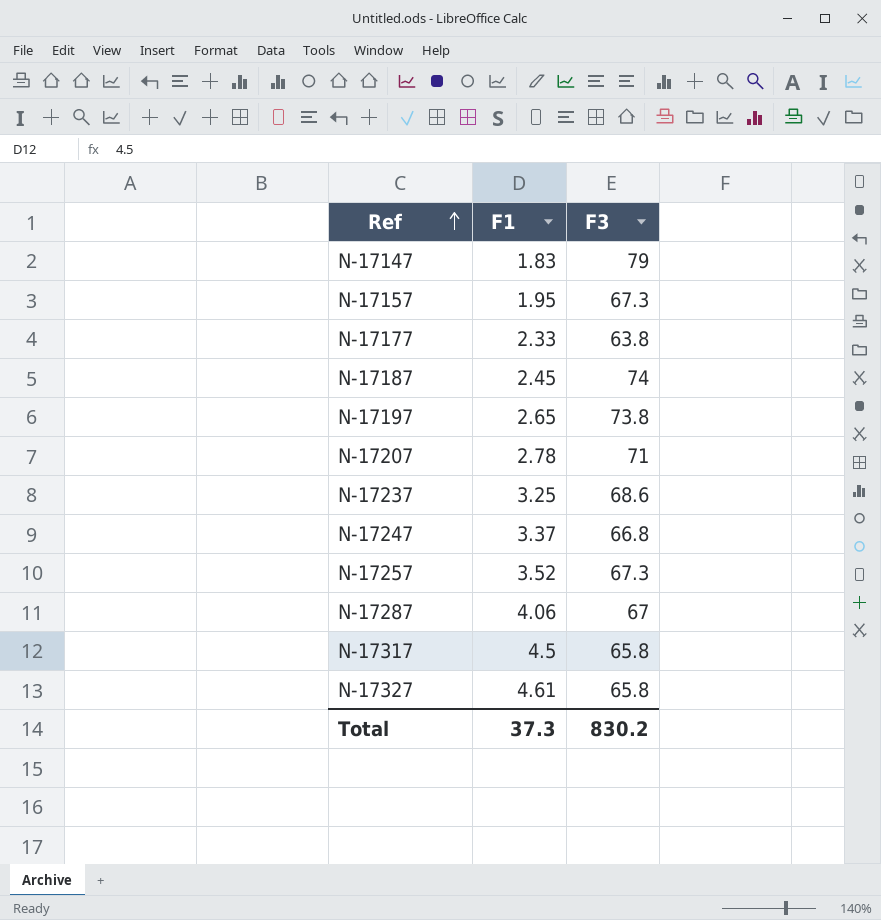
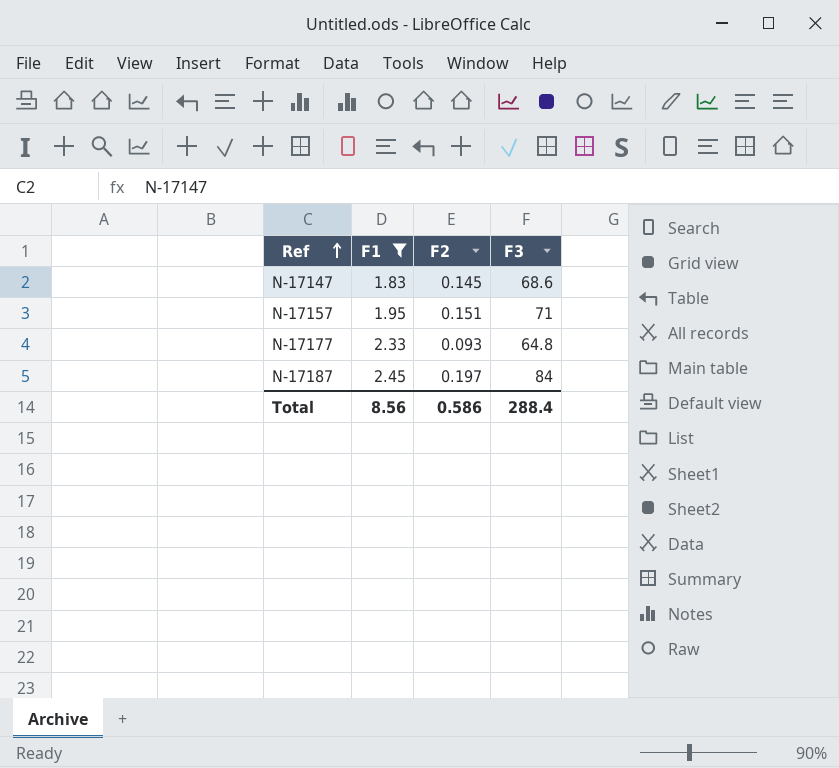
filter: none -> F1 <= 2.45
column F2 | position: none -> 3
N-17147 | F3: 79 -> 68.6
N-17157 | F3: 67.3 -> 71
N-17177 | F3: 63.8 -> 64.8
N-17187 | F3: 74 -> 84
Total | F1: 37.3 -> 8.56
Total | F3: 830.2 -> 288.4

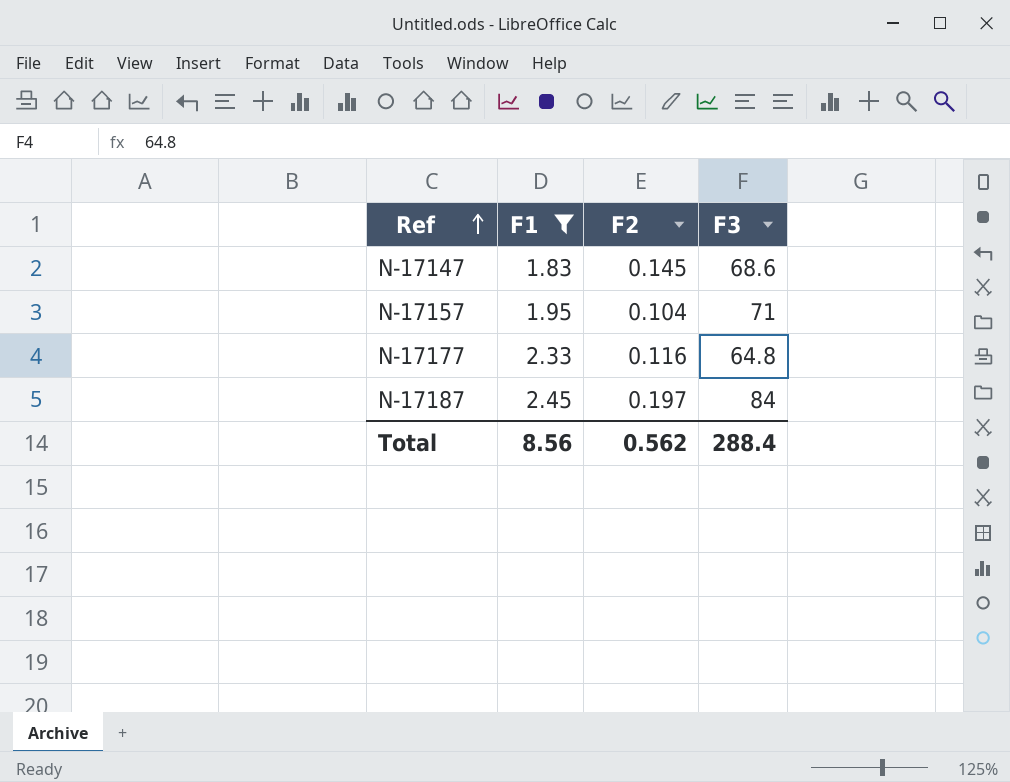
N-17157 | F2: 0.151 -> 0.104
N-17177 | F2: 0.093 -> 0.116
Total | F2: 0.586 -> 0.562

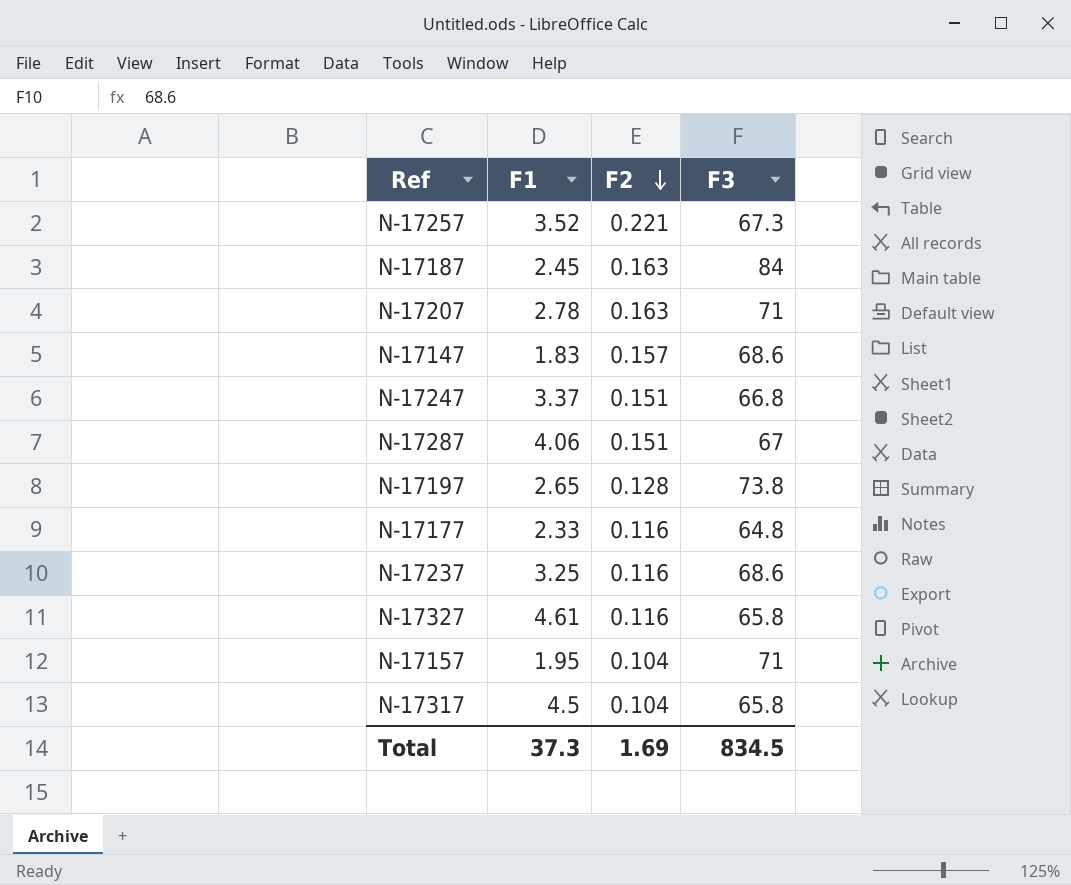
filter: F1 <= 2.45 -> none
row order: Ref ascending -> F2 descending
N-17187 | F2: 0.197 -> 0.163
N-17147 | F2: 0.145 -> 0.157
Total | F1: 8.56 -> 37.3
Total | F2: 0.562 -> 1.69
Total | F3: 288.4 -> 834.5

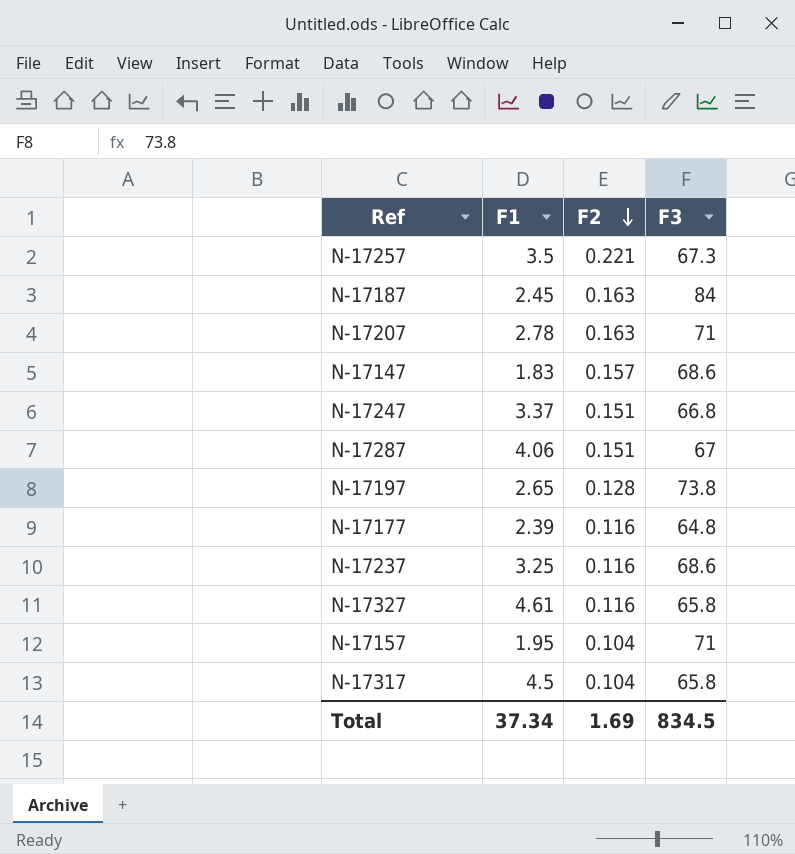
N-17257 | F1: 3.52 -> 3.5
N-17177 | F1: 2.33 -> 2.39
Total | F1: 37.3 -> 37.34

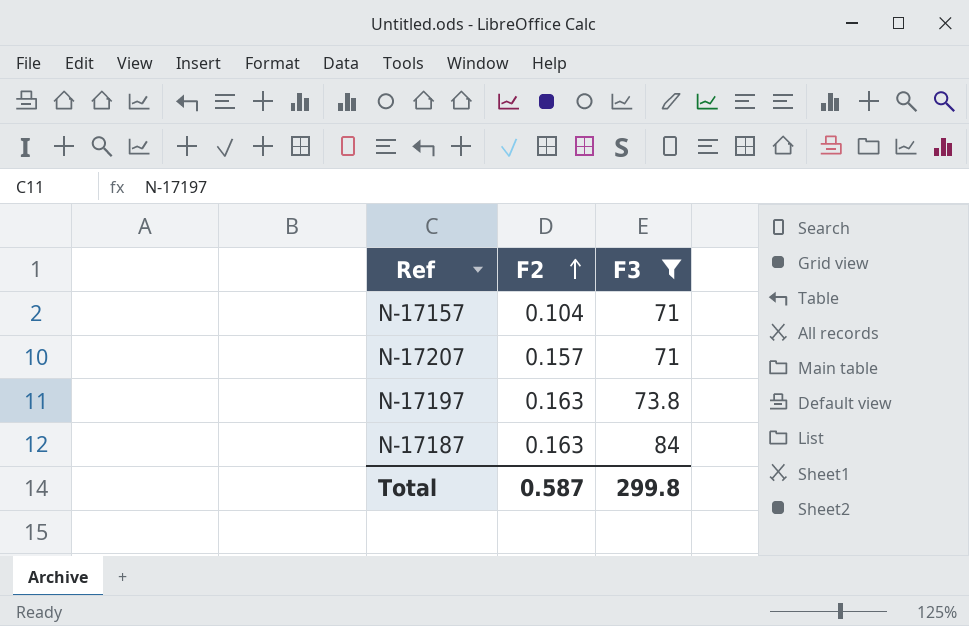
filter: none -> F3 >= 71
row order: F2 descending -> F2 ascending
column F1 | position: 2 -> none
N-17207 | F2: 0.163 -> 0.157
N-17197 | F2: 0.128 -> 0.163
Total | F2: 1.69 -> 0.587
Total | F3: 834.5 -> 299.8

